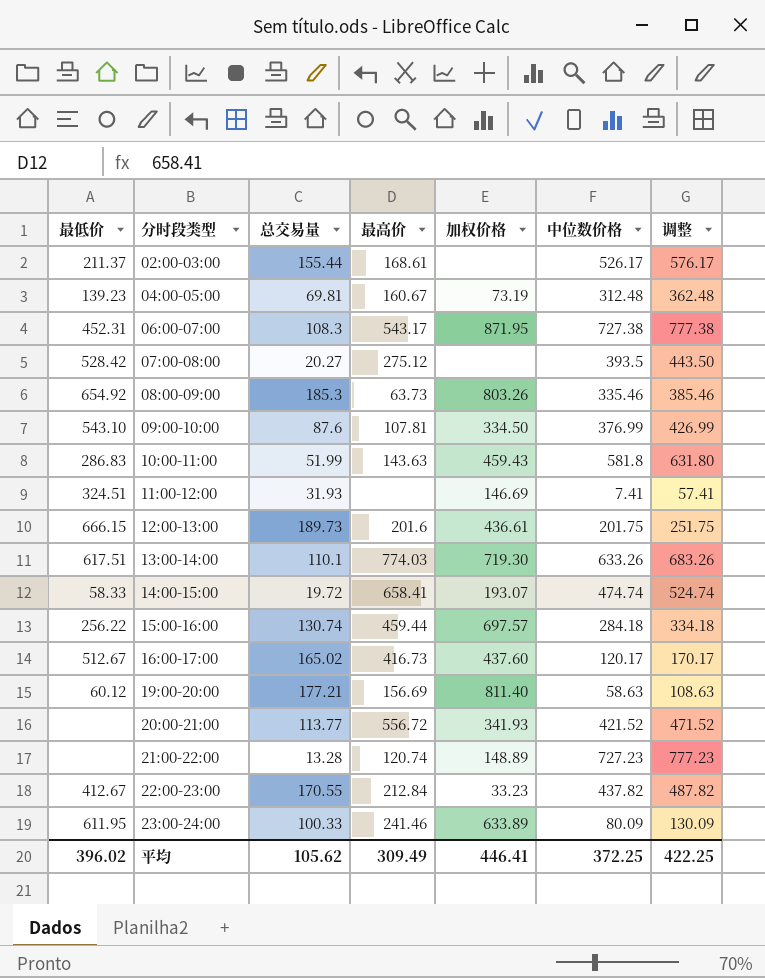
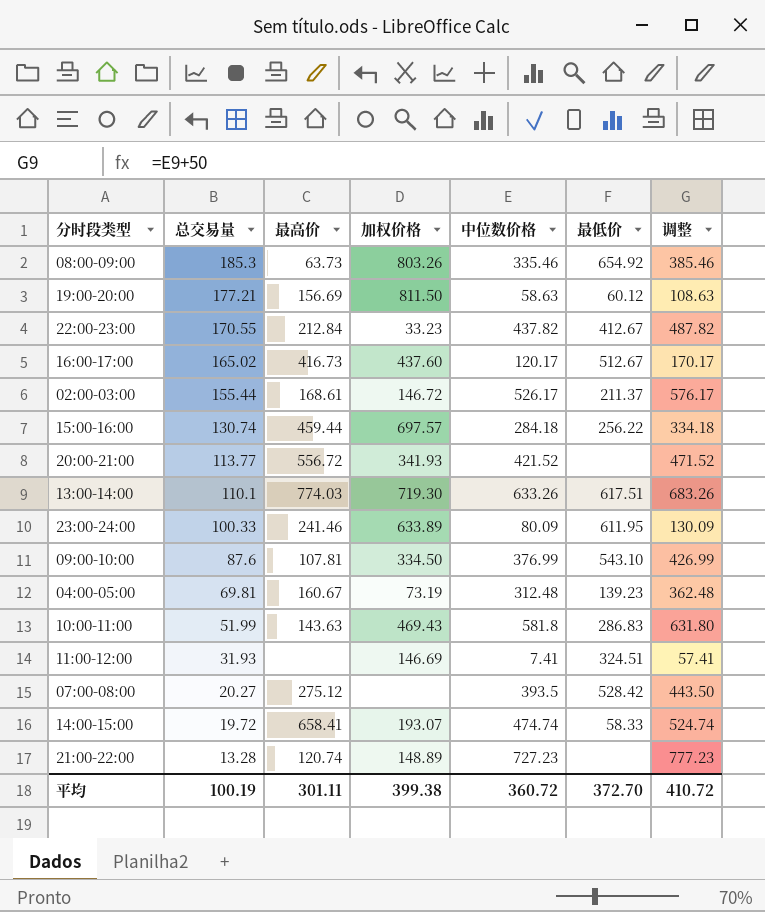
row order: 分时段类型 ascending -> 总交易量 descending
column 最低价 | position: 1 -> 6
row 06:00-07:00: 452.31 | 108.3 | 543.17 | 871.95 | 727.38 | 777.38 -> none
row 12:00-13:00: 666.15 | 189.73 | 201.6 | 436.61 | 201.75 | 251.75 -> none
19:00-20:00 | 加权价格: 811.40 -> 811.50
02:00-03:00 | 加权价格: none -> 146.72
10:00-11:00 | 加权价格: 459.43 -> 469.43
平均 | 总交易量: 105.62 -> 100.19
平均 | 最高价: 309.49 -> 301.11
平均 | 加权价格: 446.41 -> 399.38
平均 | 中位数价格: 372.25 -> 360.72
平均 | 最低价: 396.02 -> 372.70
平均 | 调整: 422.25 -> 410.72

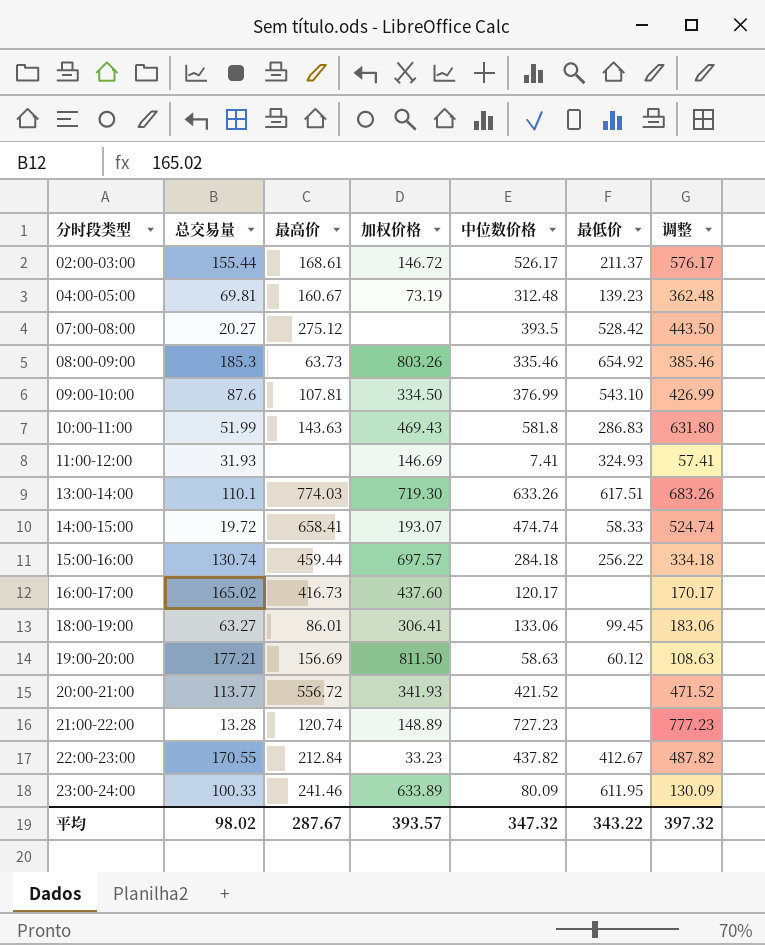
row order: 总交易量 descending -> 分时段类型 ascending
11:00-12:00 | 最低价: 324.51 -> 324.93
16:00-17:00 | 最低价: 512.67 -> none
row 18:00-19:00: none -> 63.27 | 86.01 | 306.41 | 133.06 | 99.45 | 183.06
平均 | 总交易量: 100.19 -> 98.02
平均 | 最高价: 301.11 -> 287.67
平均 | 加权价格: 399.38 -> 393.57
平均 | 中位数价格: 360.72 -> 347.32
平均 | 最低价: 372.70 -> 343.22
平均 | 调整: 410.72 -> 397.32

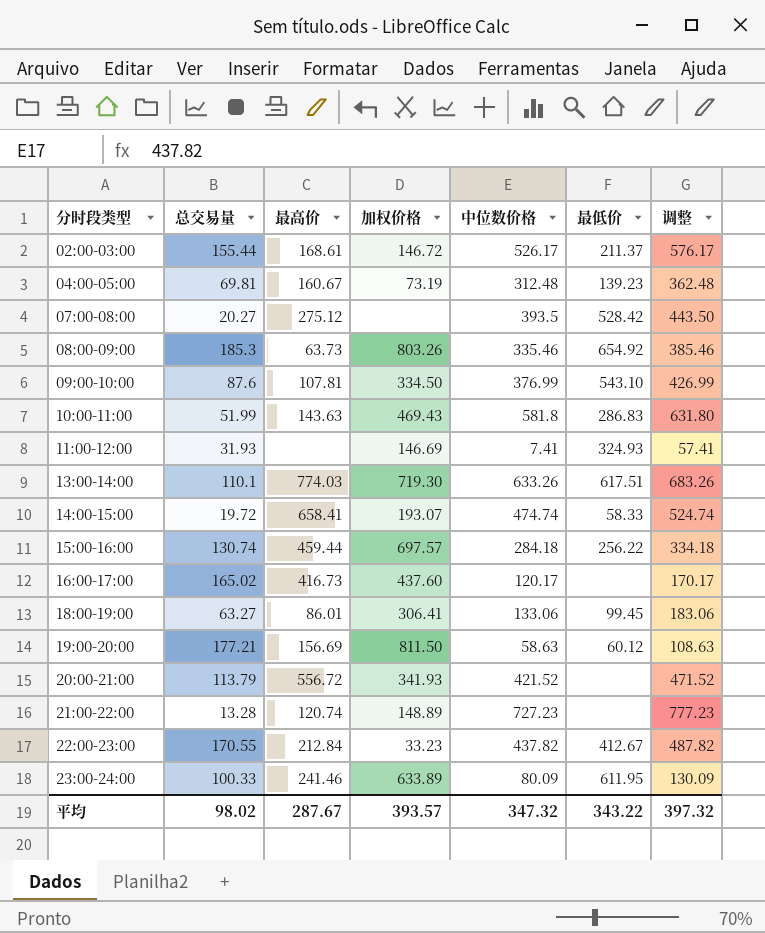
20:00-21:00 | 总交易量: 113.77 -> 113.79

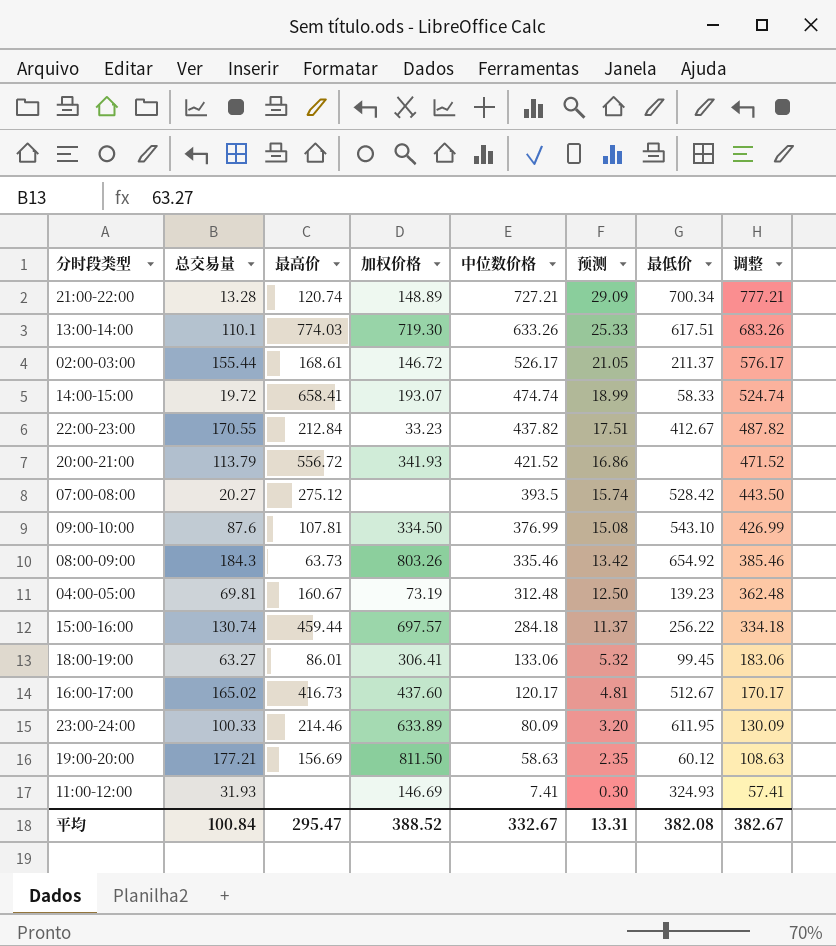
row order: 分时段类型 ascending -> 中位数价格 descending
column 预测 | formula: none -> [中位数价格] * 0.04
row 10:00-11:00: 51.99 | 143.63 | 469.43 | 581.8 | 286.83 | 631.80 -> none
21:00-22:00 | 中位数价格: 727.23 -> 727.21
21:00-22:00 | 最低价: none -> 700.34
21:00-22:00 | 调整: 777.23 -> 777.21
08:00-09:00 | 总交易量: 185.3 -> 184.3
16:00-17:00 | 最低价: none -> 512.67
23:00-24:00 | 最高价: 241.46 -> 214.46
平均 | 总交易量: 98.02 -> 100.84
平均 | 最高价: 287.67 -> 295.47
平均 | 加权价格: 393.57 -> 388.52
平均 | 中位数价格: 347.32 -> 332.67
平均 | 最低价: 343.22 -> 382.08
平均 | 调整: 397.32 -> 382.67

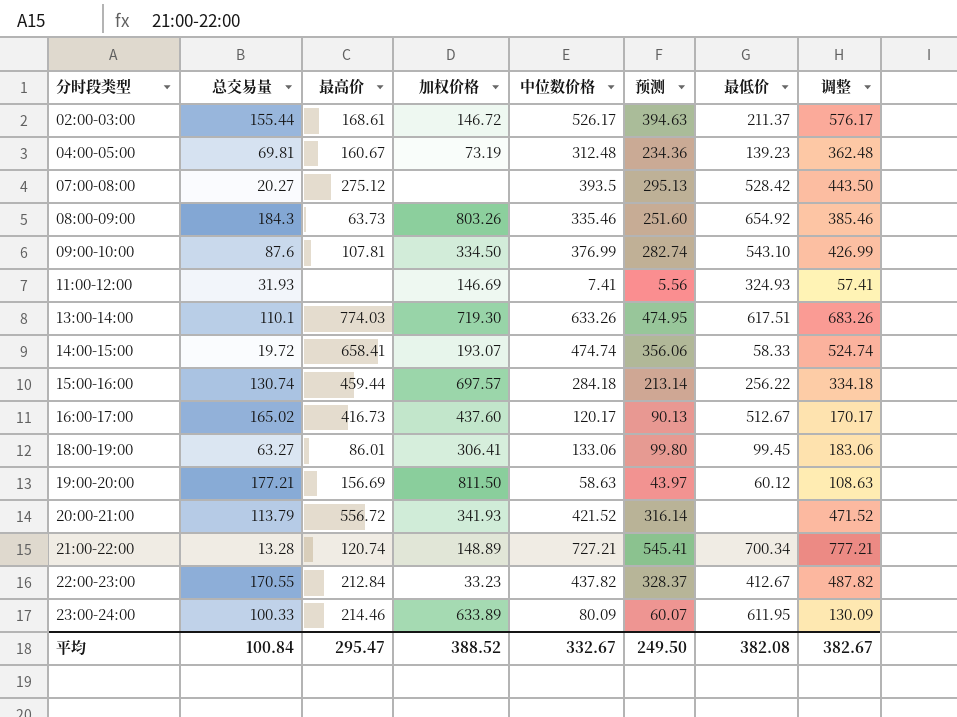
row order: 中位数价格 descending -> 分时段类型 ascending
column 预测 | formula: [中位数价格] * 0.04 -> [中位数价格] * 0.75
平均 | 预测: 13.31 -> 249.50

